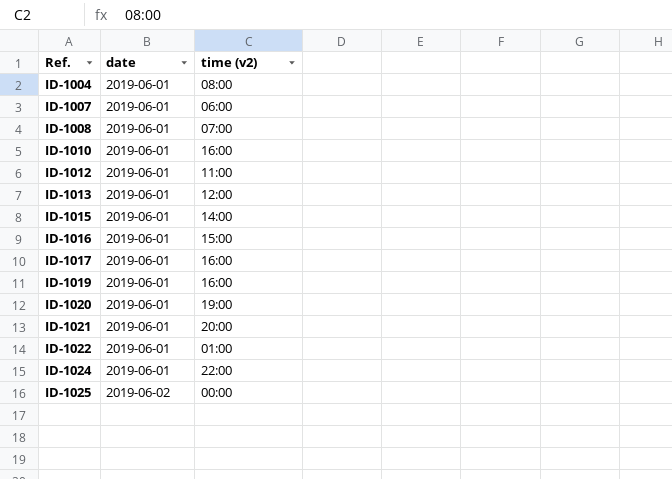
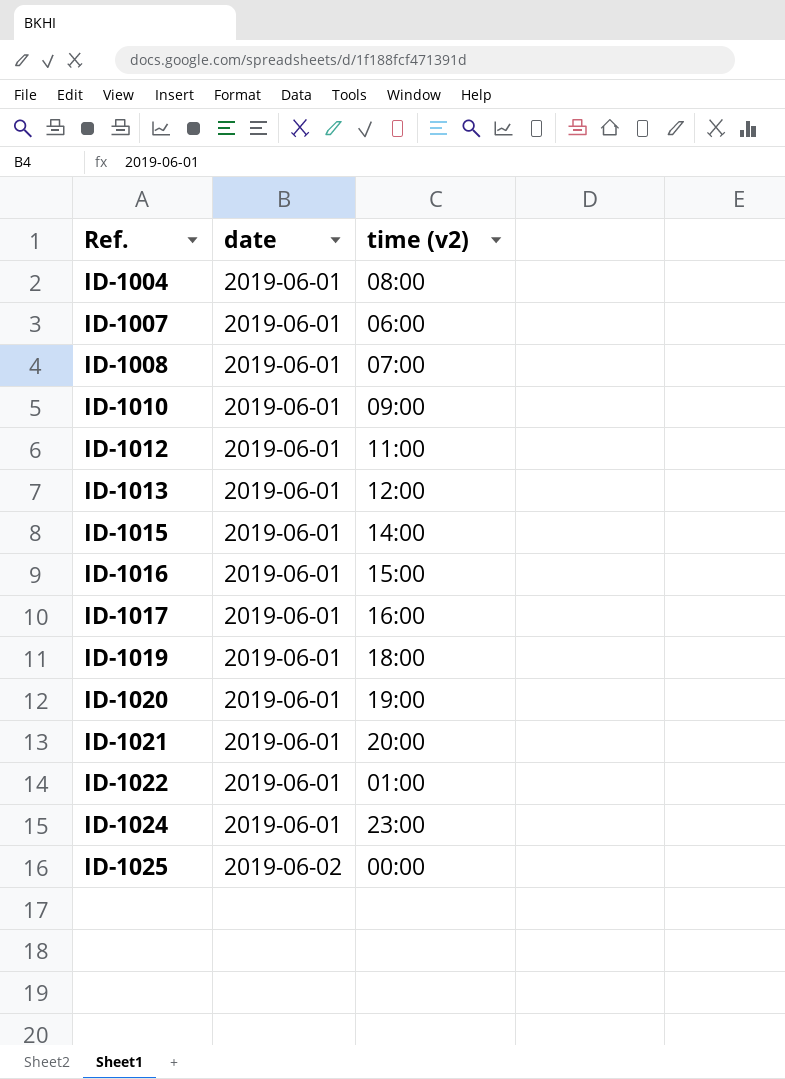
ID-1010 | time (v2): 16:00 -> 09:00
ID-1019 | time (v2): 16:00 -> 18:00
ID-1024 | time (v2): 22:00 -> 23:00

